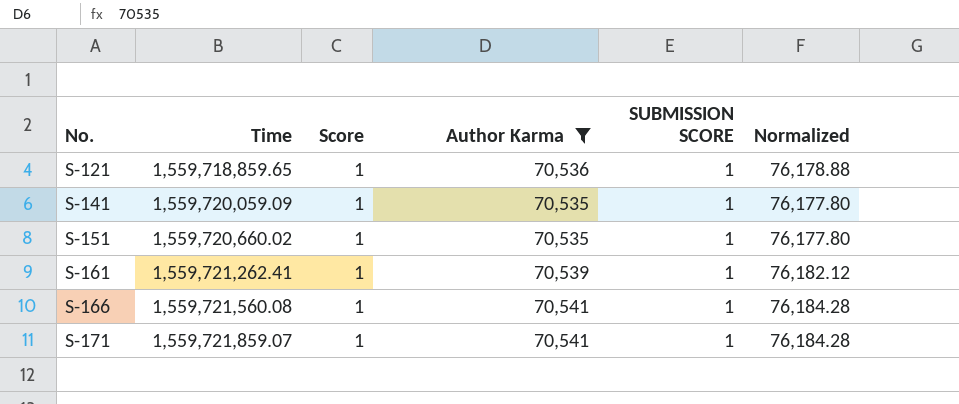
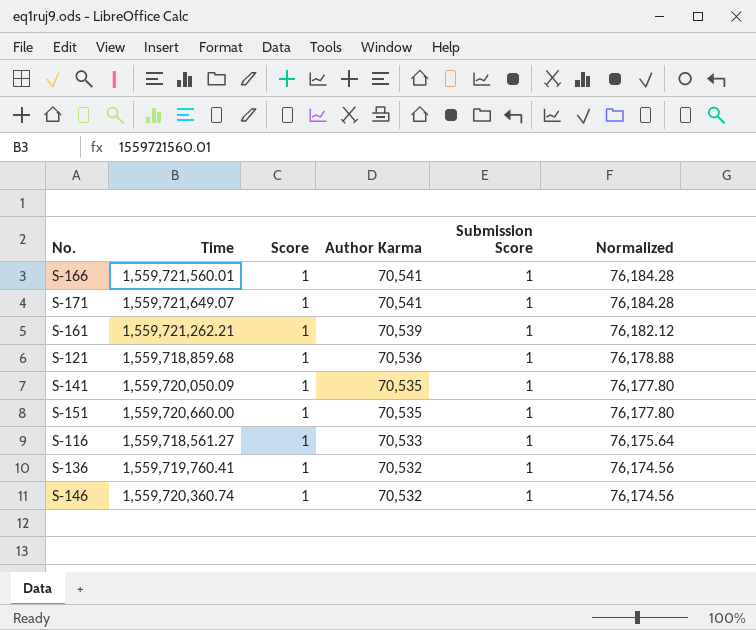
filter: Author Karma >= 70,535 -> none
row order: No. ascending -> Author Karma descending
column name: SUBMISSION SCORE -> Submission Score
S-166 | Time: 1,559,721,560.08 -> 1,559,721,560.01
S-171 | Time: 1,559,721,859.07 -> 1,559,721,649.07
S-161 | Time: 1,559,721,262.41 -> 1,559,721,262.21
S-121 | Time: 1,559,718,859.65 -> 1,559,718,859.68
S-141 | Time: 1,559,720,059.09 -> 1,559,720,050.09
S-151 | Time: 1,559,720,660.02 -> 1,559,720,660.00

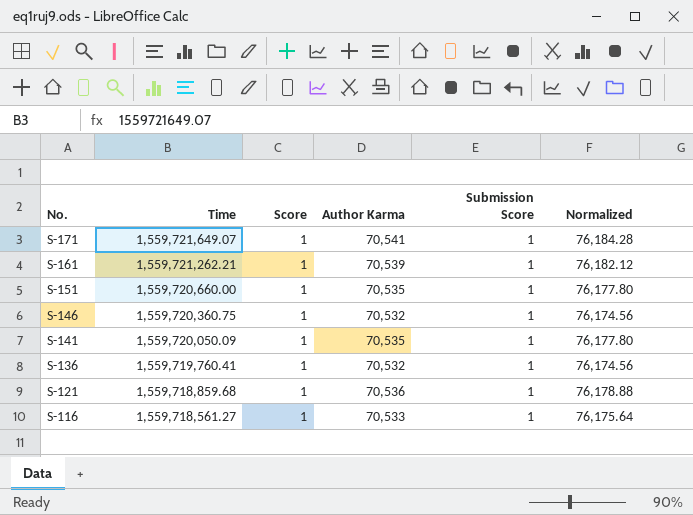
row order: Author Karma descending -> No. descending
row S-166: 1,559,721,560.01 | 1 | 70,541 | 1 | 76,184.28 -> none
S-146 | Time: 1,559,720,360.74 -> 1,559,720,360.75

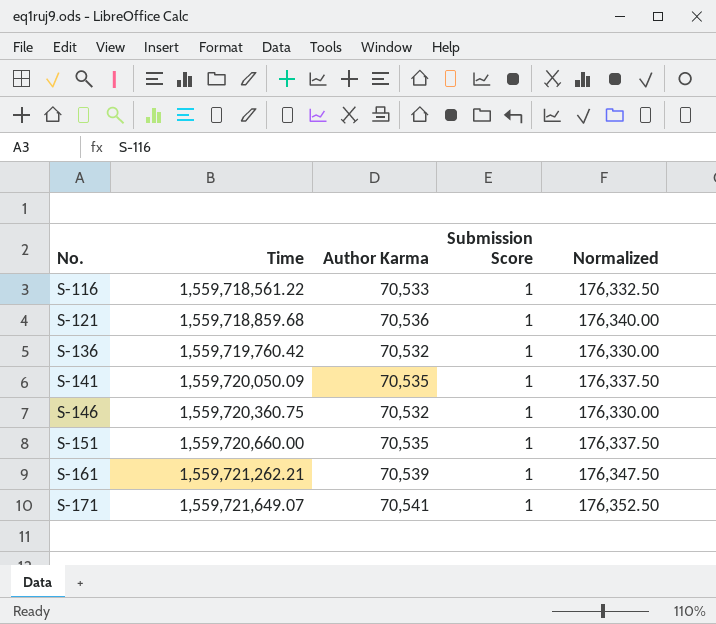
row order: No. descending -> No. ascending
column Score | position: 3 -> none
column Normalized | formula: [Author Karma] * 1.08 -> [Author Karma] * 2.5
S-116 | Time: 1,559,718,561.27 -> 1,559,718,561.22
S-136 | Time: 1,559,719,760.41 -> 1,559,719,760.42

